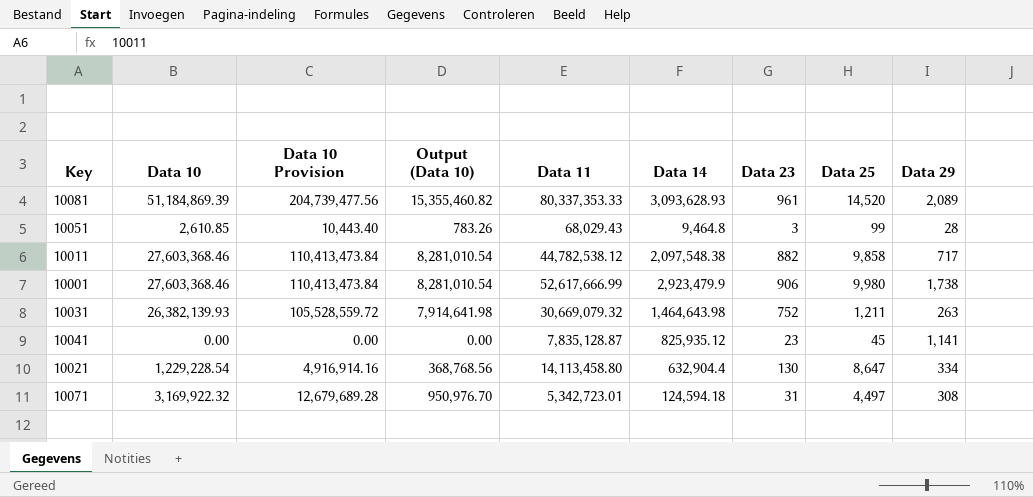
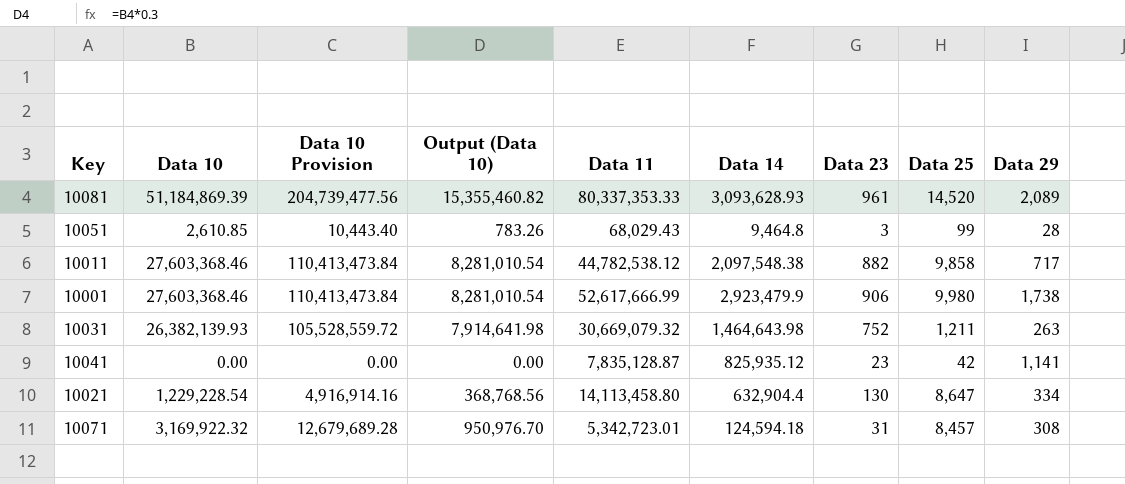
10041 | Data 25: 45 -> 42
10071 | Data 25: 4,497 -> 8,457

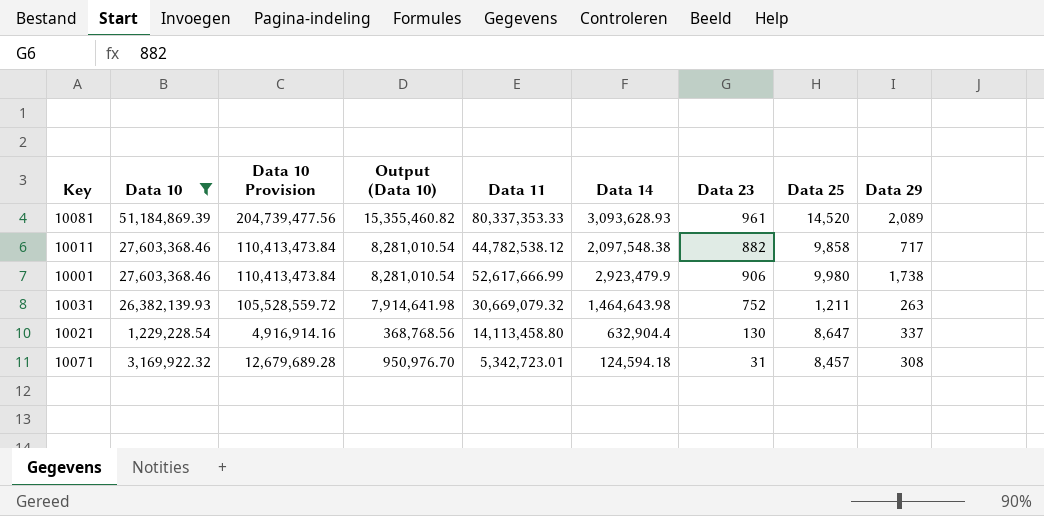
filter: none -> Data 10 >= 1,229,228.54
10021 | Data 29: 334 -> 337

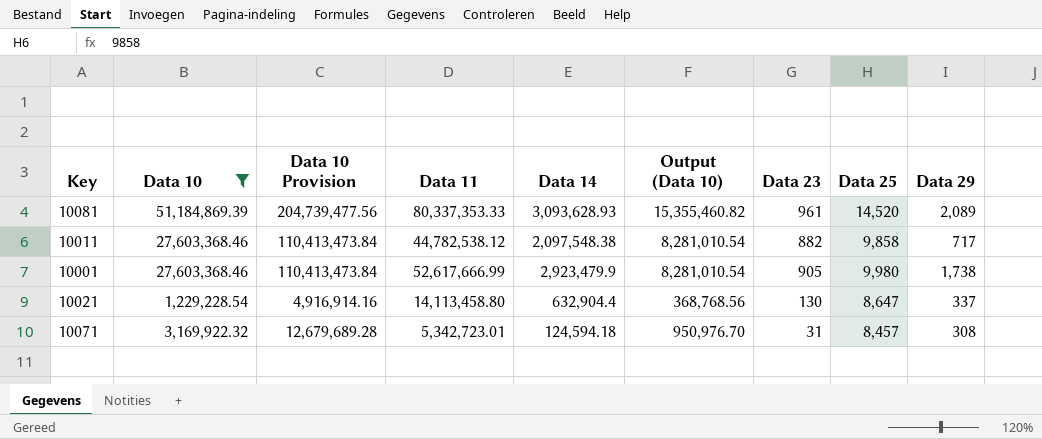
column Output (Data 10) | position: 4 -> 6
row 10031: 26,382,139.93 | 105,528,559.72 | 7,914,641.98 | 30,669,079.32 | 1,464,643.98 | 752 | 1,211 | 263 -> none
10001 | Data 23: 906 -> 905

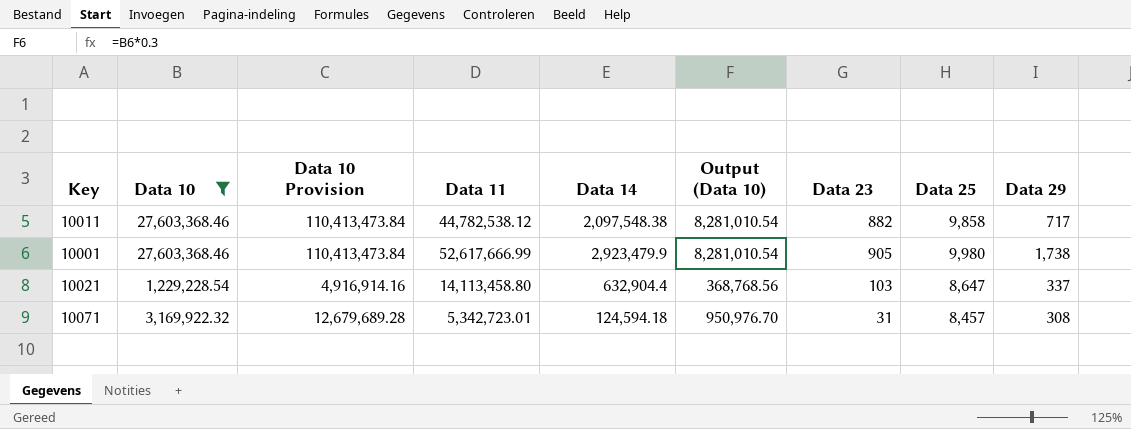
row 10081: 51,184,869.39 | 204,739,477.56 | 80,337,353.33 | 3,093,628.93 | 15,355,460.82 | 961 | 14,520 | 2,089 -> none
10021 | Data 23: 130 -> 103

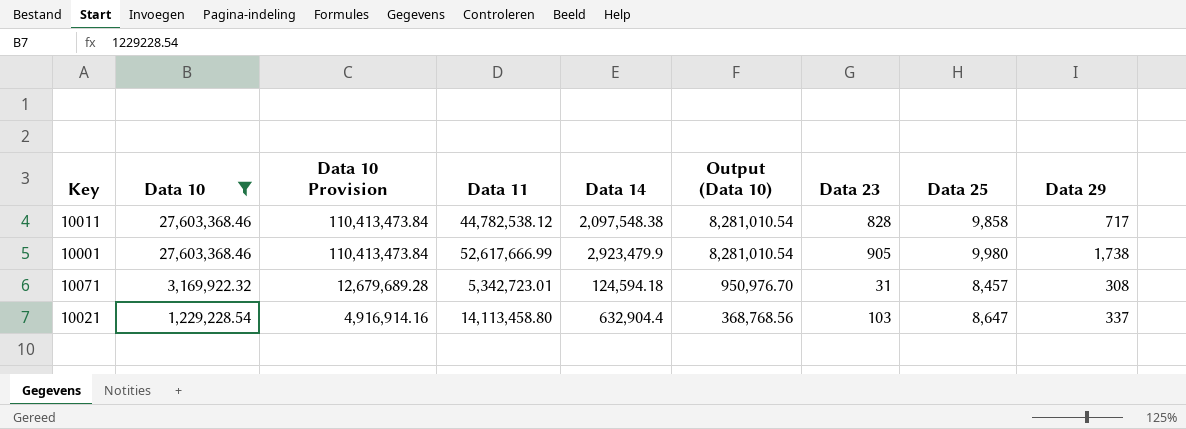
row order: none -> Data 10 descending
10011 | Data 23: 882 -> 828

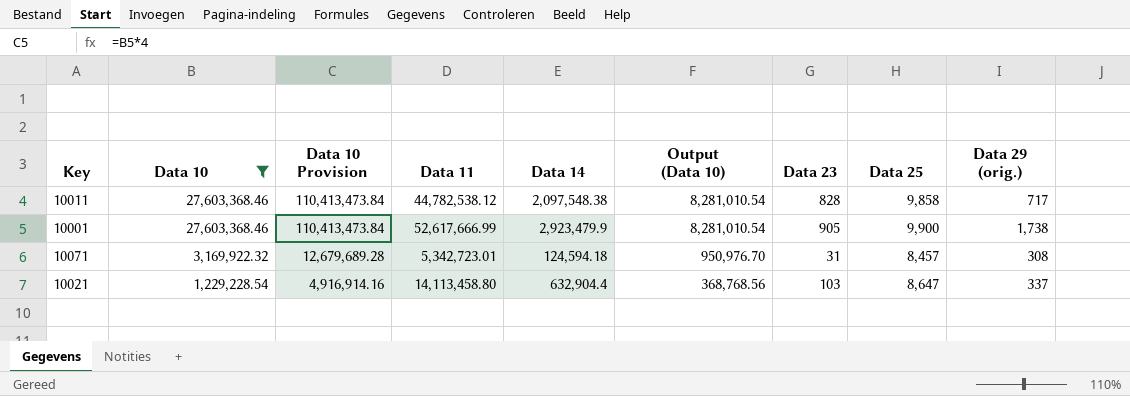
column name: Data 29 -> Data 29 (orig.)
10001 | Data 25: 9,980 -> 9,900

